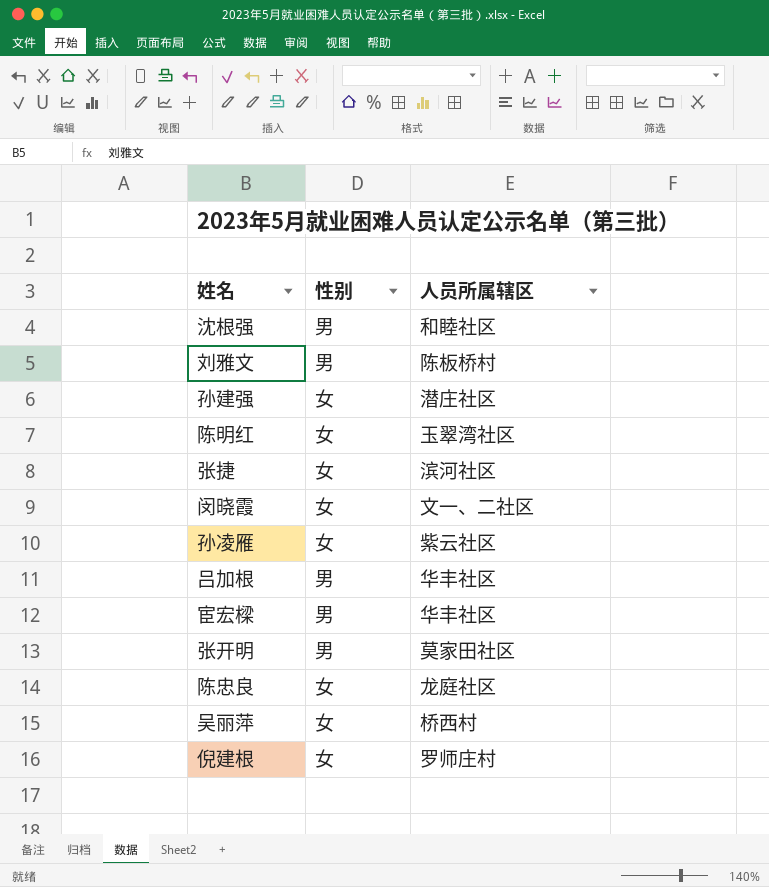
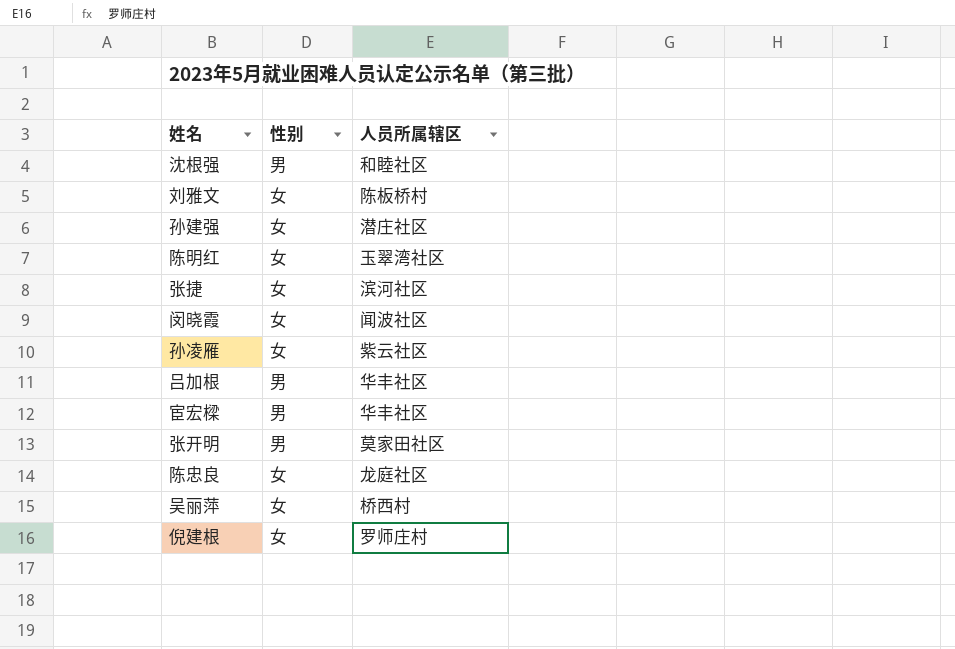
刘雅文 | 性别: 男 -> 女
闵晓霞 | 人员所属辖区: 文一、二社区 -> 闻波社区

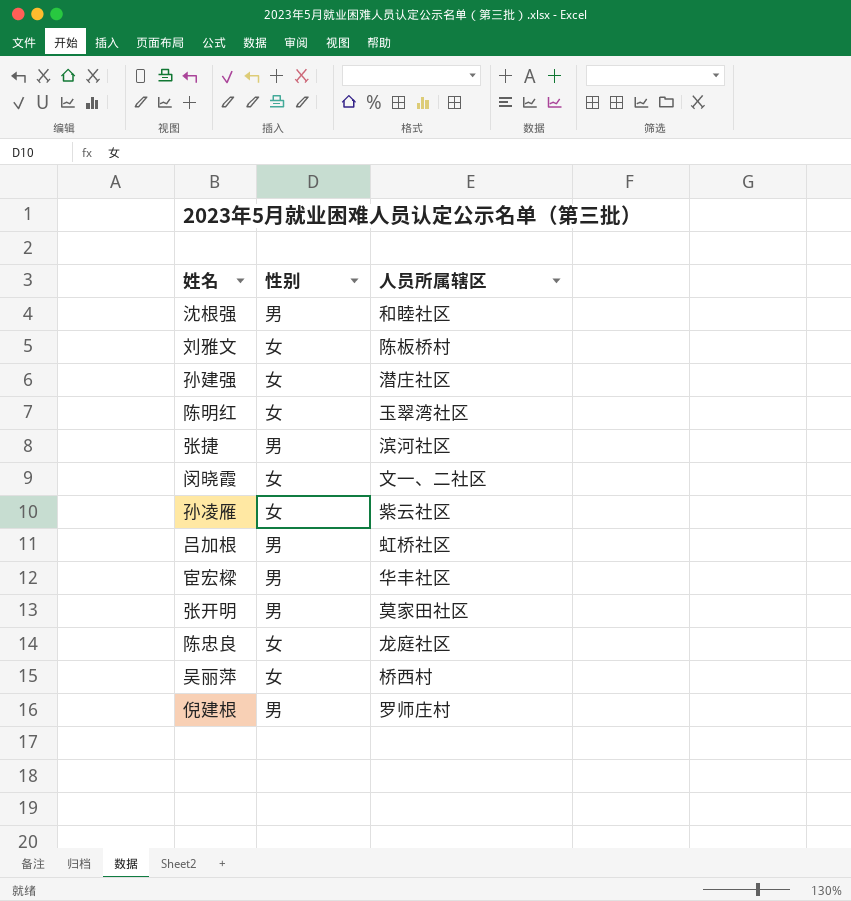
张捷 | 性别: 女 -> 男
闵晓霞 | 人员所属辖区: 闻波社区 -> 文一、二社区
吕加根 | 人员所属辖区: 华丰社区 -> 虹桥社区
倪建根 | 性别: 女 -> 男

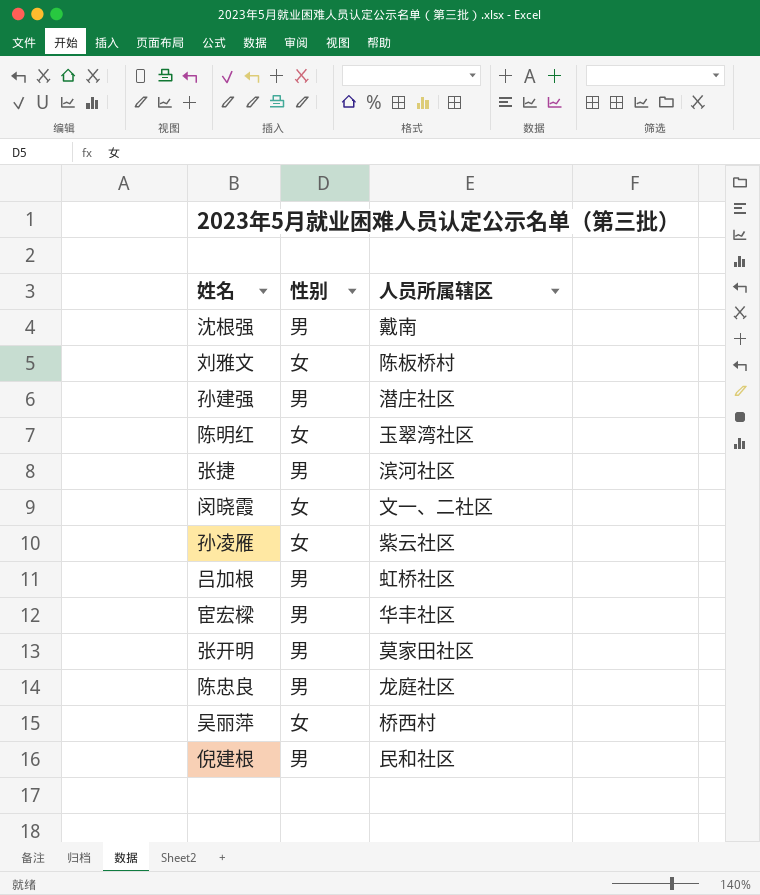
沈根强 | 人员所属辖区: 和睦社区 -> 戴南
孙建强 | 性别: 女 -> 男
陈忠良 | 性别: 女 -> 男
倪建根 | 人员所属辖区: 罗师庄村 -> 民和社区

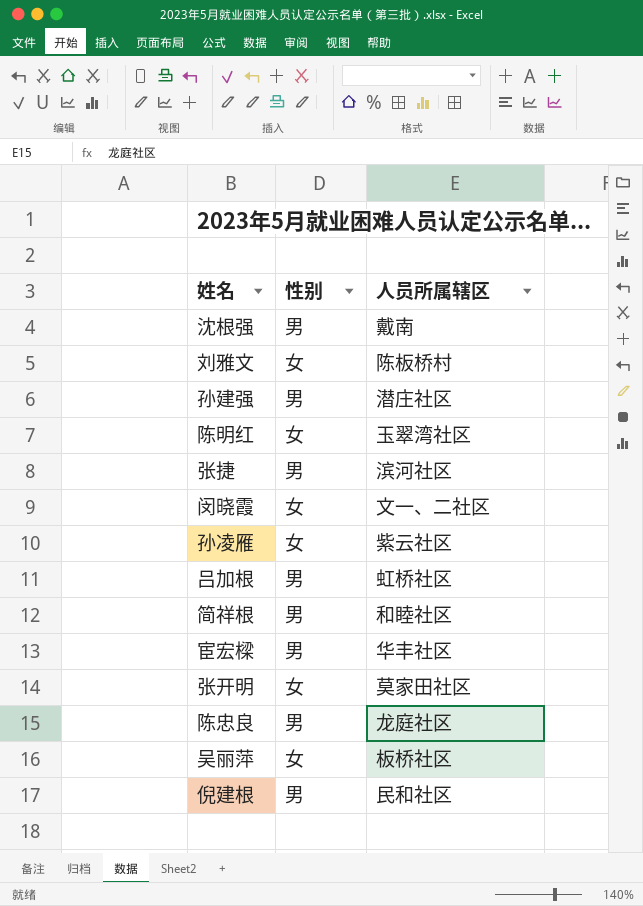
row 简祥根: none -> 男 | 和睦社区
张开明 | 性别: 男 -> 女
吴丽萍 | 人员所属辖区: 桥西村 -> 板桥社区

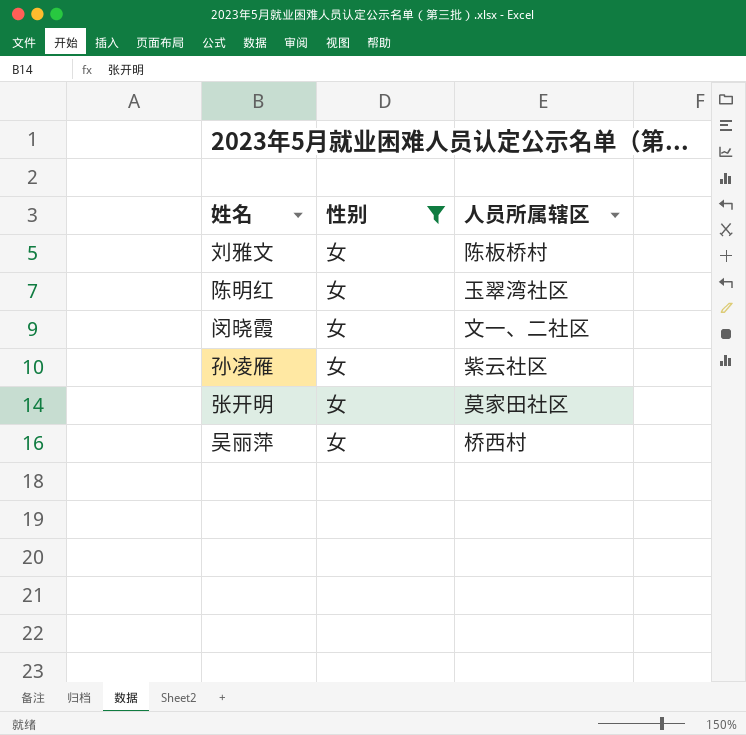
filter: none -> 性别 = 女
吴丽萍 | 人员所属辖区: 板桥社区 -> 桥西村

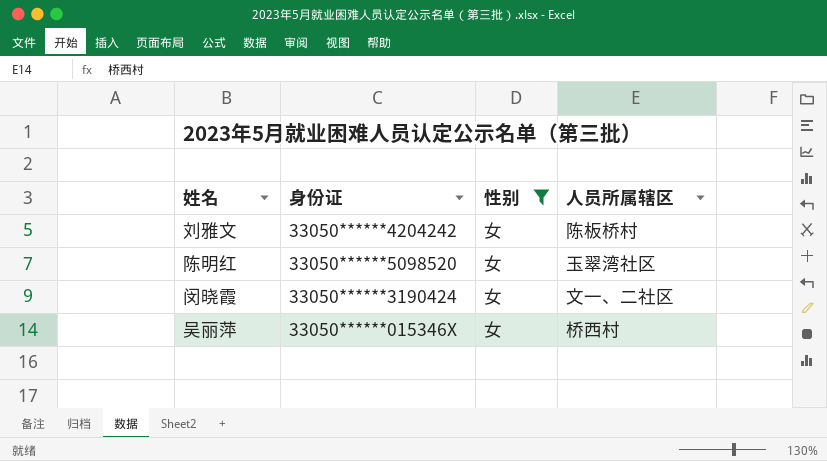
column 身份证 | position: none -> 2
row 孙凌雁: 女 | 紫云社区 -> none
row 张开明: 女 | 莫家田社区 -> none

